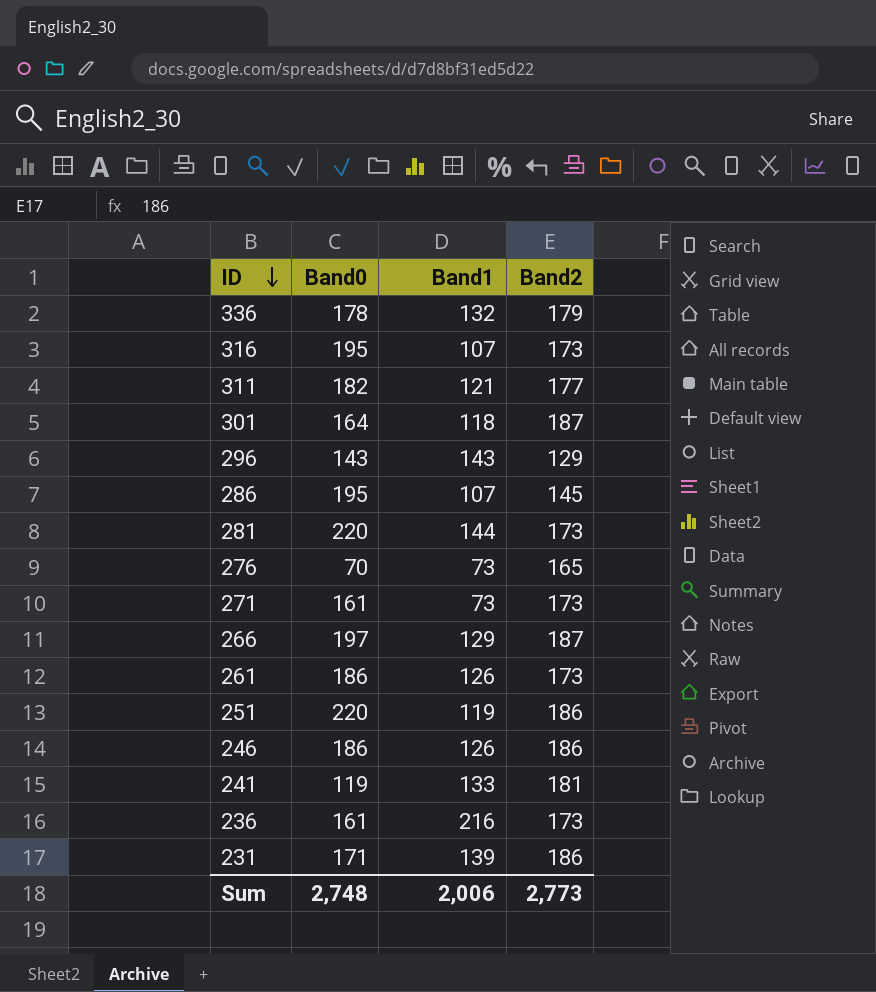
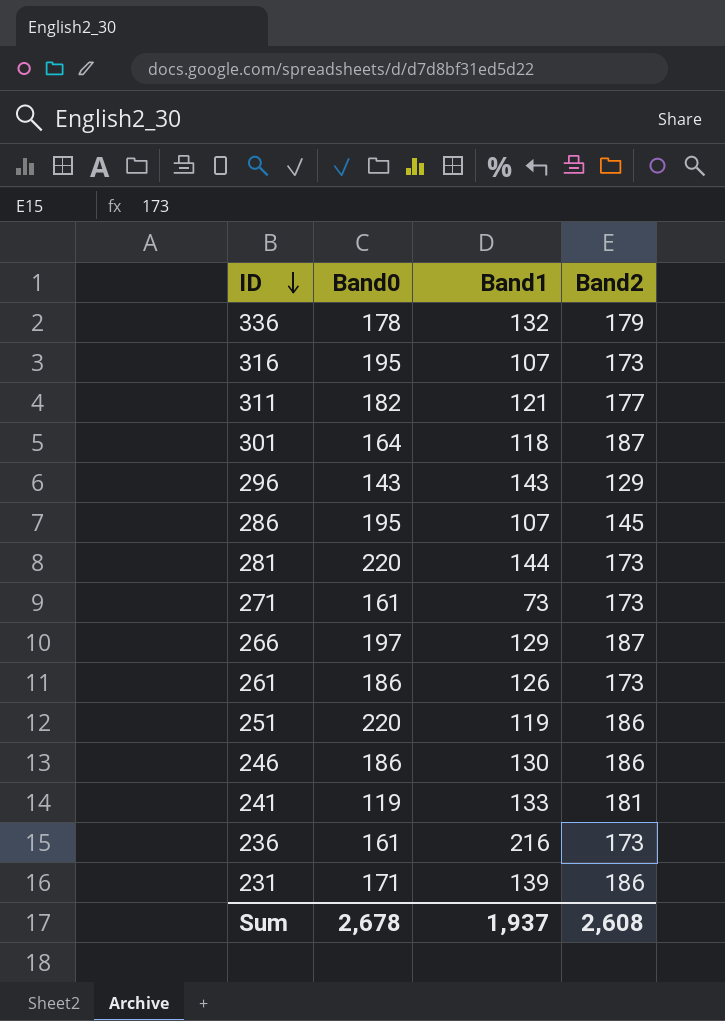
row 276: 70 | 73 | 165 -> none
246 | Band1: 126 -> 130
Sum | Band0: 2,748 -> 2,678
Sum | Band1: 2,006 -> 1,937
Sum | Band2: 2,773 -> 2,608

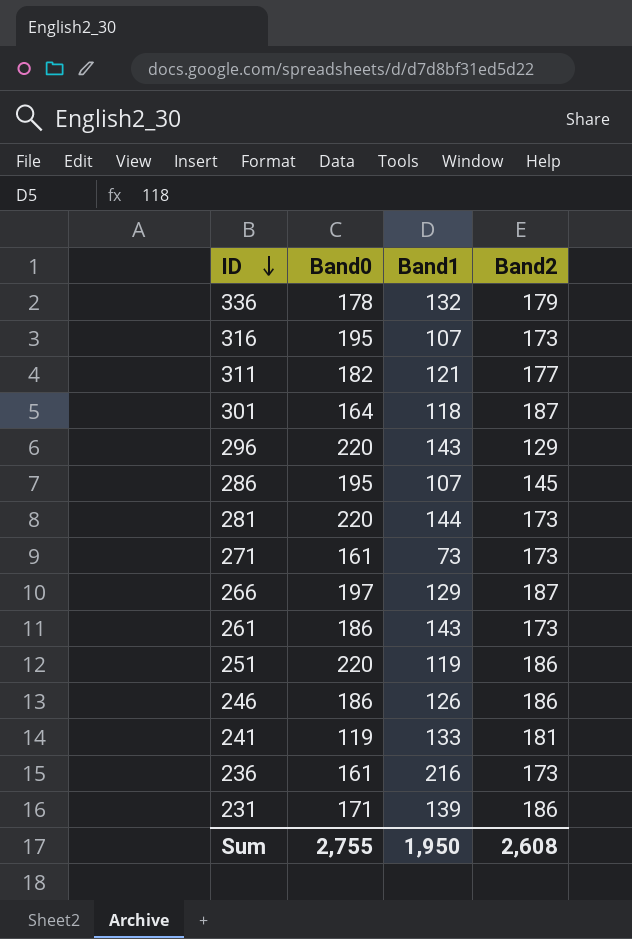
296 | Band0: 143 -> 220
261 | Band1: 126 -> 143
246 | Band1: 130 -> 126
Sum | Band0: 2,678 -> 2,755
Sum | Band1: 1,937 -> 1,950

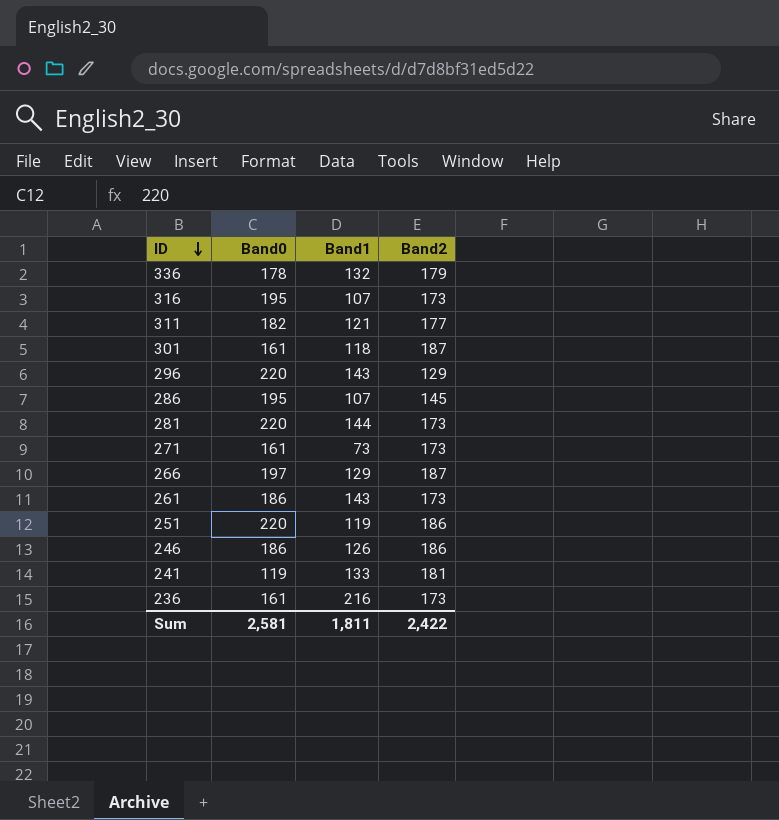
row 231: 171 | 139 | 186 -> none
301 | Band0: 164 -> 161
Sum | Band0: 2,755 -> 2,581
Sum | Band1: 1,950 -> 1,811
Sum | Band2: 2,608 -> 2,422

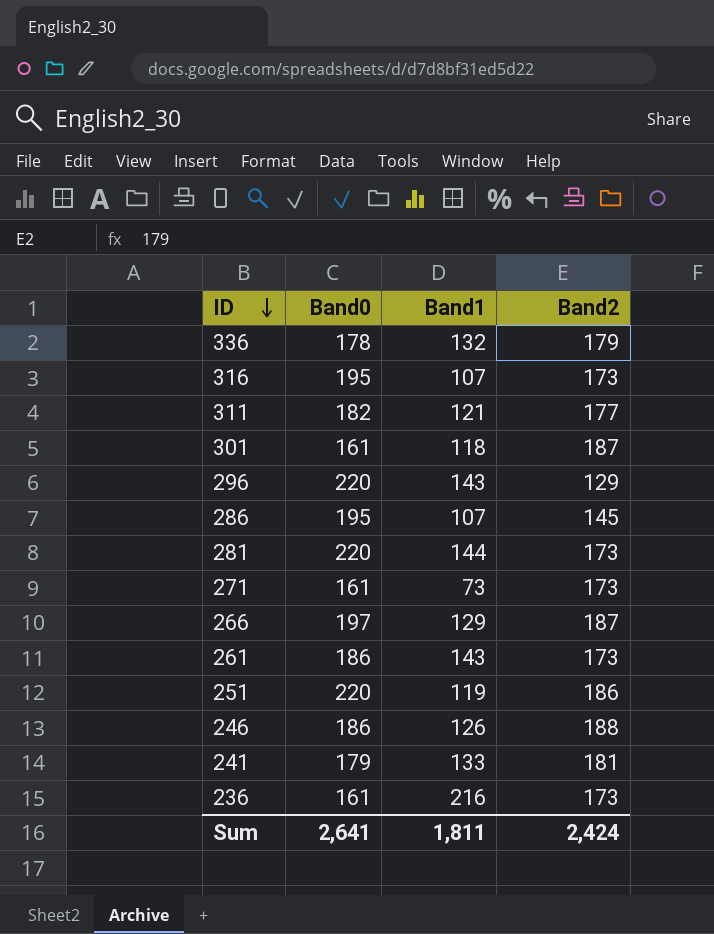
246 | Band2: 186 -> 188
241 | Band0: 119 -> 179
Sum | Band0: 2,581 -> 2,641
Sum | Band2: 2,422 -> 2,424

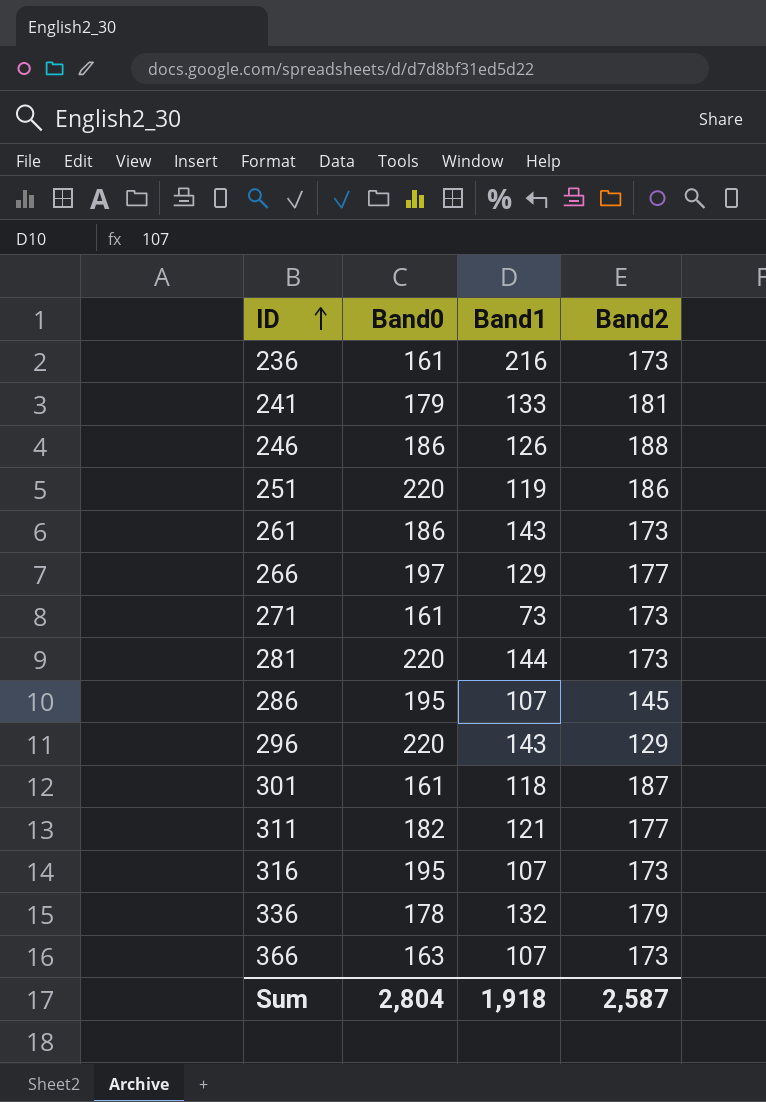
row order: ID descending -> ID ascending
266 | Band2: 187 -> 177
row 366: none -> 163 | 107 | 173
Sum | Band0: 2,641 -> 2,804
Sum | Band1: 1,811 -> 1,918
Sum | Band2: 2,424 -> 2,587

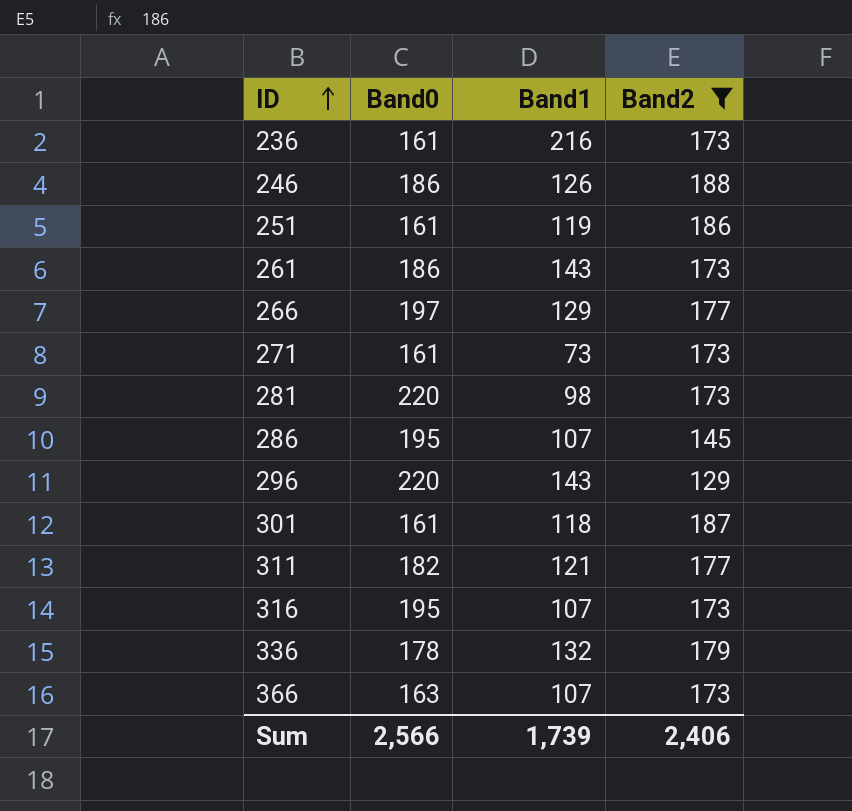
filter: none -> Band2 != 181
251 | Band0: 220 -> 161
281 | Band1: 144 -> 98
Sum | Band0: 2,804 -> 2,566
Sum | Band1: 1,918 -> 1,739
Sum | Band2: 2,587 -> 2,406

